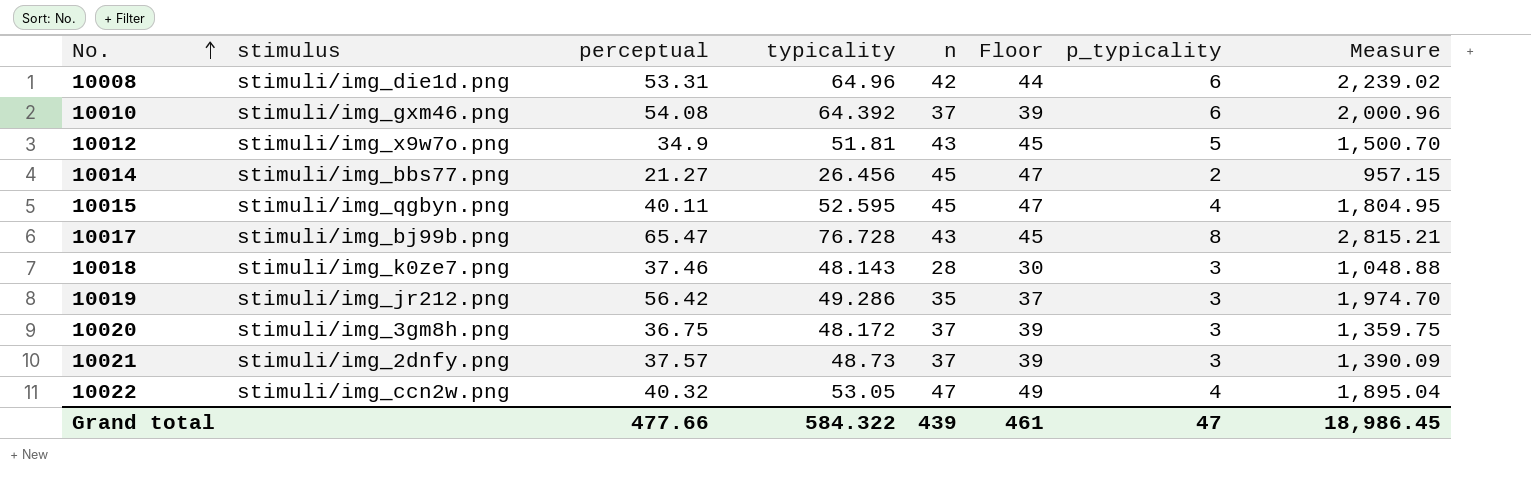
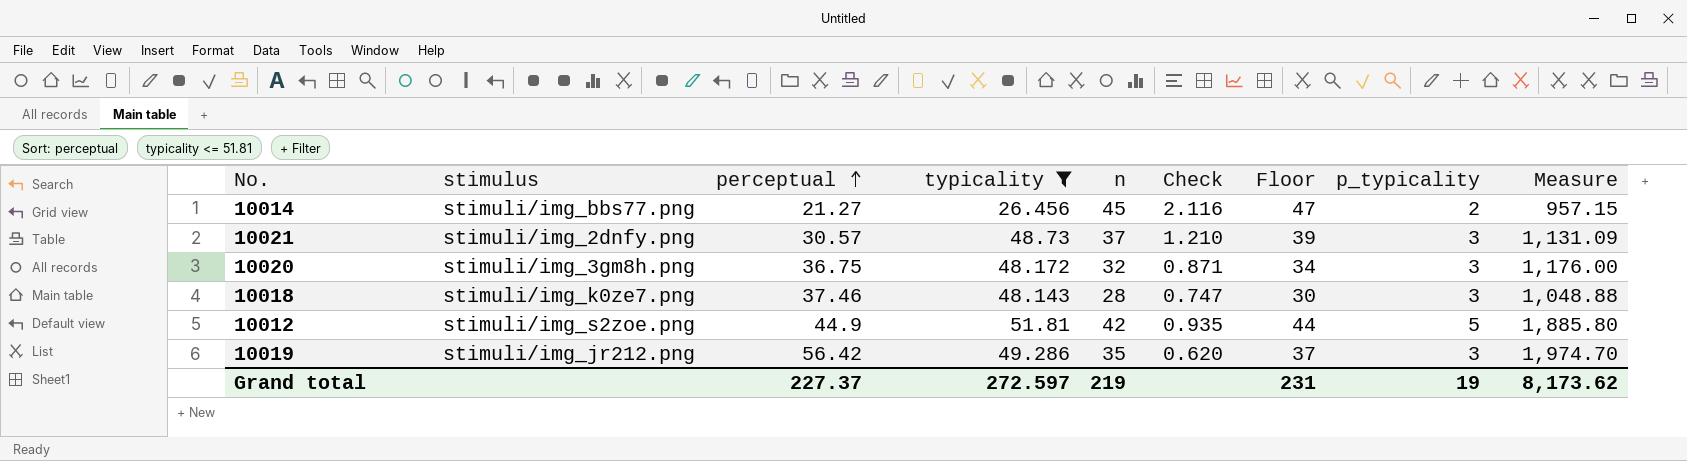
filter: none -> typicality <= 51.81
row order: No. ascending -> perceptual ascending
column Check | formula: none -> [n] / [perceptual]
10021 | perceptual: 37.57 -> 30.57
10021 | Measure: 1,390.09 -> 1,131.09
10020 | n: 37 -> 32
10020 | Floor: 39 -> 34
10020 | Measure: 1,359.75 -> 1,176.00
10012 | stimulus: stimuli/img_x9w7o.png -> stimuli/img_s2zoe.png
10012 | perceptual: 34.9 -> 44.9
10012 | n: 43 -> 42
10012 | Floor: 45 -> 44
10012 | Measure: 1,500.70 -> 1,885.80
Grand total | perceptual: 477.66 -> 227.37
Grand total | typicality: 584.322 -> 272.597
Grand total | n: 439 -> 219
Grand total | Floor: 461 -> 231
Grand total | p_typicality: 47 -> 19
Grand total | Measure: 18,986.45 -> 8,173.62

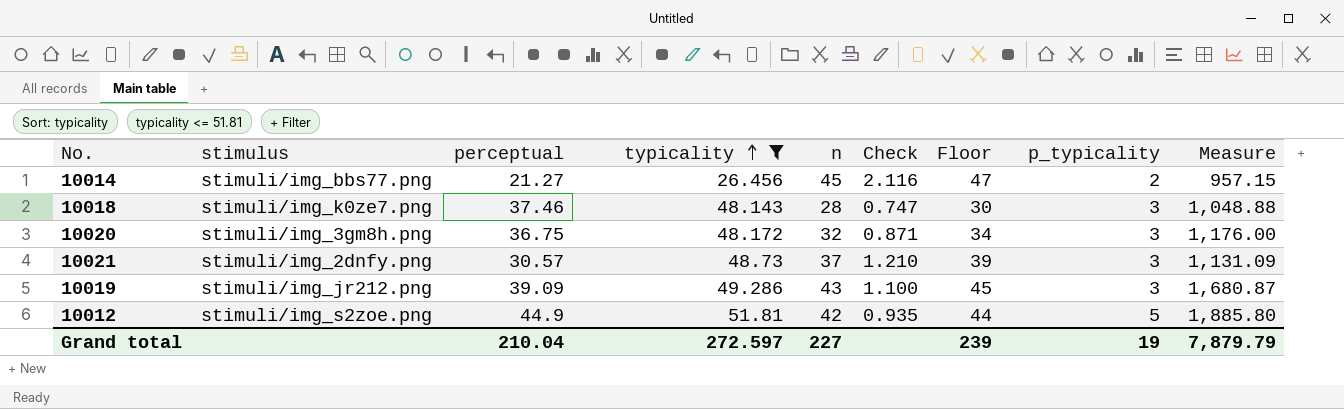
row order: perceptual ascending -> typicality ascending
10019 | perceptual: 56.42 -> 39.09
10019 | n: 35 -> 43
10019 | Check: 0.620 -> 1.100
10019 | Floor: 37 -> 45
10019 | Measure: 1,974.70 -> 1,680.87
Grand total | perceptual: 227.37 -> 210.04
Grand total | n: 219 -> 227
Grand total | Floor: 231 -> 239
Grand total | Measure: 8,173.62 -> 7,879.79

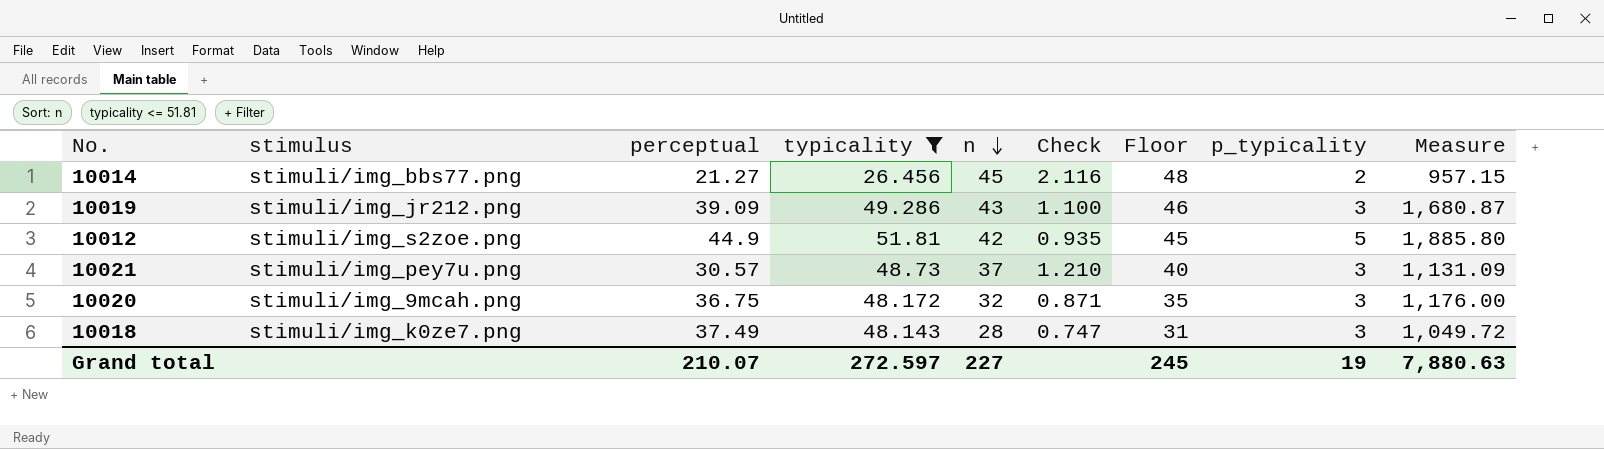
row order: typicality ascending -> n descending
column Floor | formula: [n] + 2 -> [n] + 3
10021 | stimulus: stimuli/img_2dnfy.png -> stimuli/img_pey7u.png
10020 | stimulus: stimuli/img_3gm8h.png -> stimuli/img_9mcah.png
10018 | perceptual: 37.46 -> 37.49
10018 | Measure: 1,048.88 -> 1,049.72
Grand total | perceptual: 210.04 -> 210.07
Grand total | Floor: 239 -> 245
Grand total | Measure: 7,879.79 -> 7,880.63

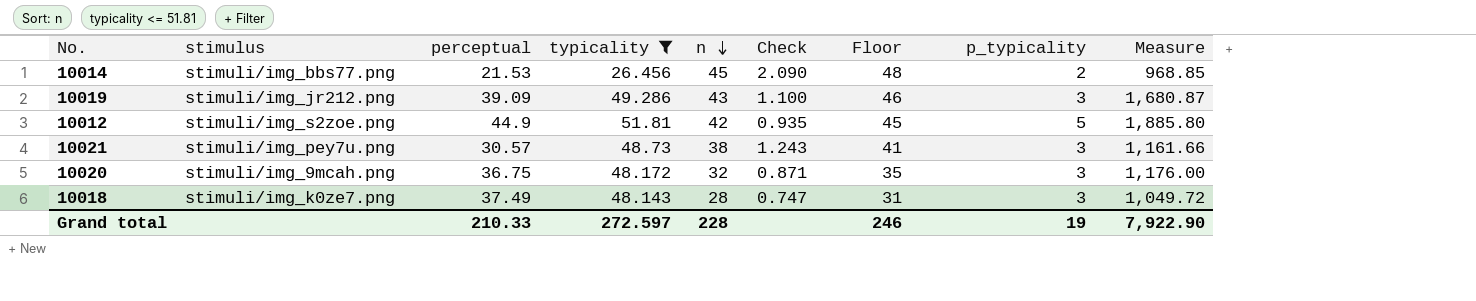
10014 | perceptual: 21.27 -> 21.53
10014 | Check: 2.116 -> 2.090
10014 | Measure: 957.15 -> 968.85
10021 | n: 37 -> 38
10021 | Check: 1.210 -> 1.243
10021 | Floor: 40 -> 41
10021 | Measure: 1,131.09 -> 1,161.66
Grand total | perceptual: 210.07 -> 210.33
Grand total | n: 227 -> 228
Grand total | Floor: 245 -> 246
Grand total | Measure: 7,880.63 -> 7,922.90

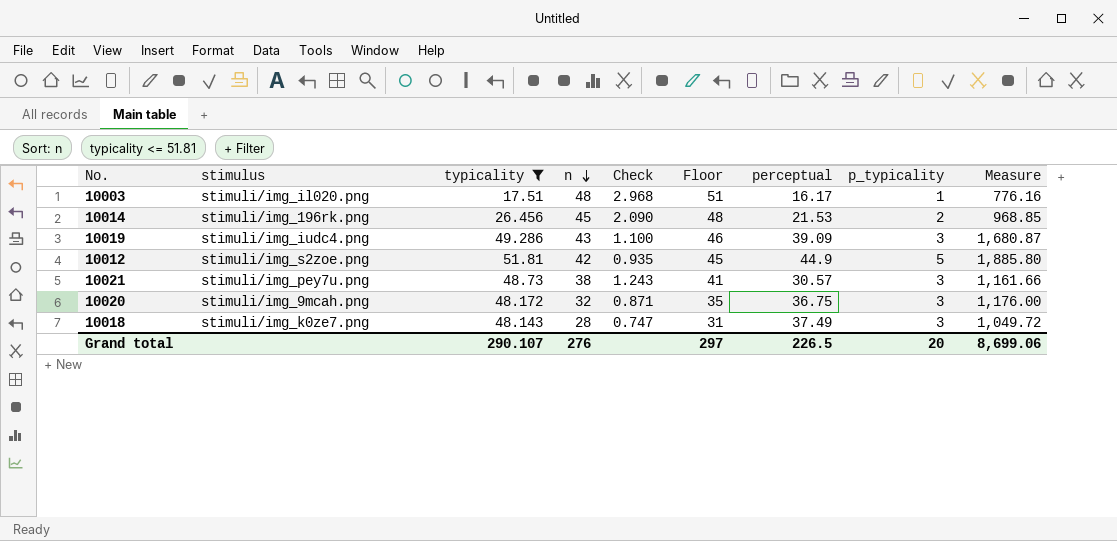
column perceptual | position: 3 -> 7
row 10003: none -> stimuli/img_il020.png | 17.51 | 48 | 2.968 | 51 | 16.17 | 1 | 776.16
10014 | stimulus: stimuli/img_bbs77.png -> stimuli/img_196rk.png
10019 | stimulus: stimuli/img_jr212.png -> stimuli/img_iudc4.png
Grand total | typicality: 272.597 -> 290.107
Grand total | n: 228 -> 276
Grand total | Floor: 246 -> 297
Grand total | perceptual: 210.33 -> 226.5
Grand total | p_typicality: 19 -> 20
Grand total | Measure: 7,922.90 -> 8,699.06

